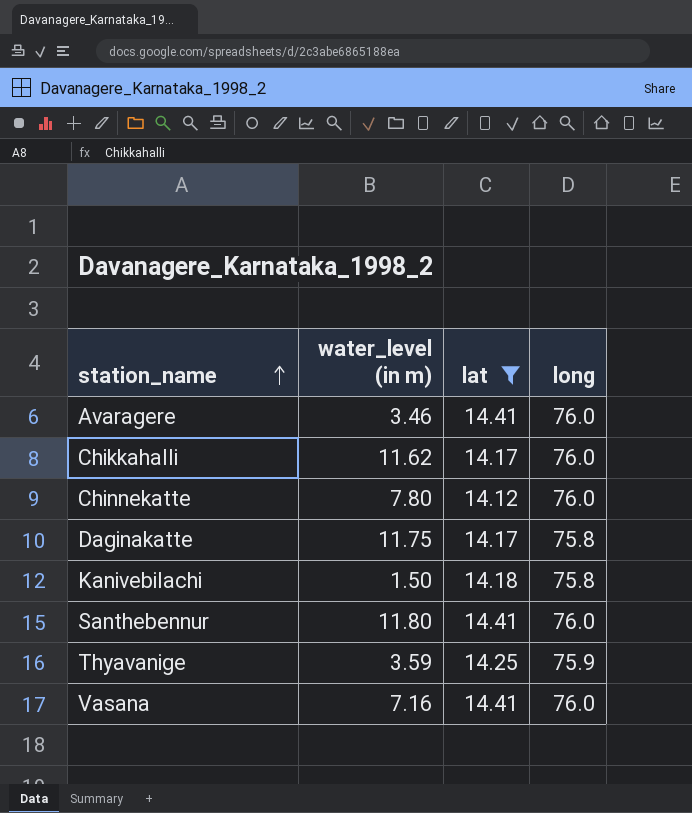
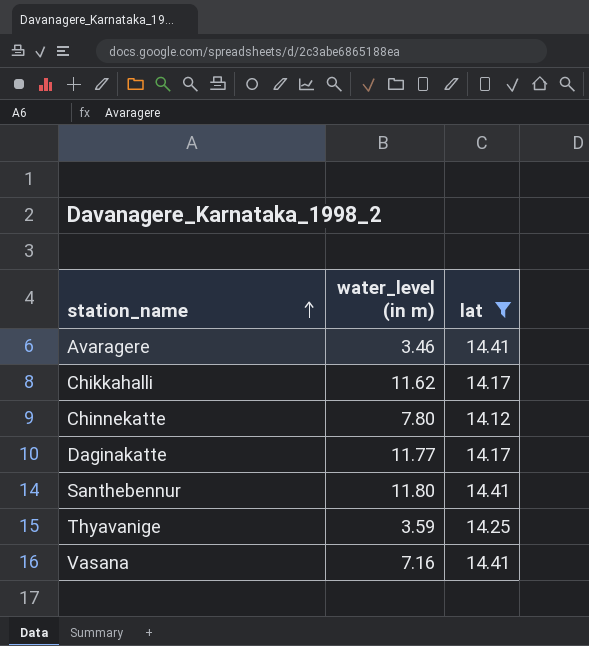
column long | position: 4 -> none
row Kanivebilachi: 1.50 | 14.18 | 75.8 -> none
Daginakatte | water_level (in m): 11.75 -> 11.77

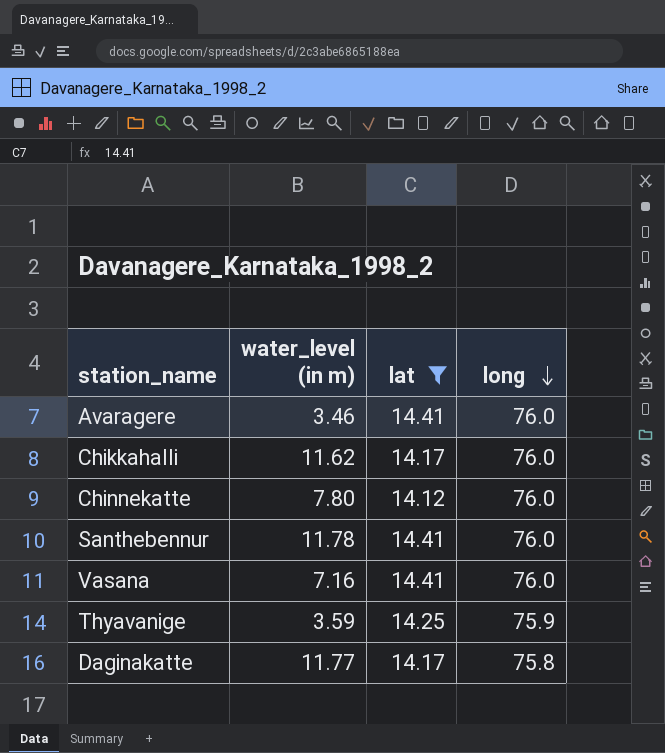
row order: station_name ascending -> long descending
column long | position: none -> 4
Santhebennur | water_level (in m): 11.80 -> 11.78

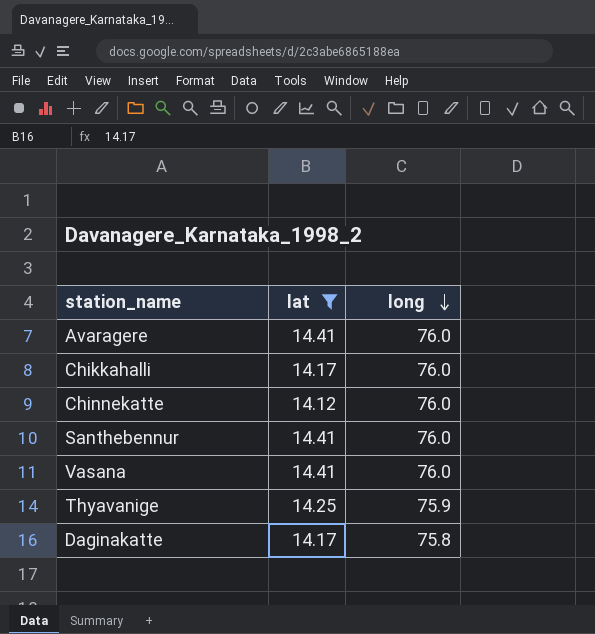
column water_level (in m) | position: 2 -> none

